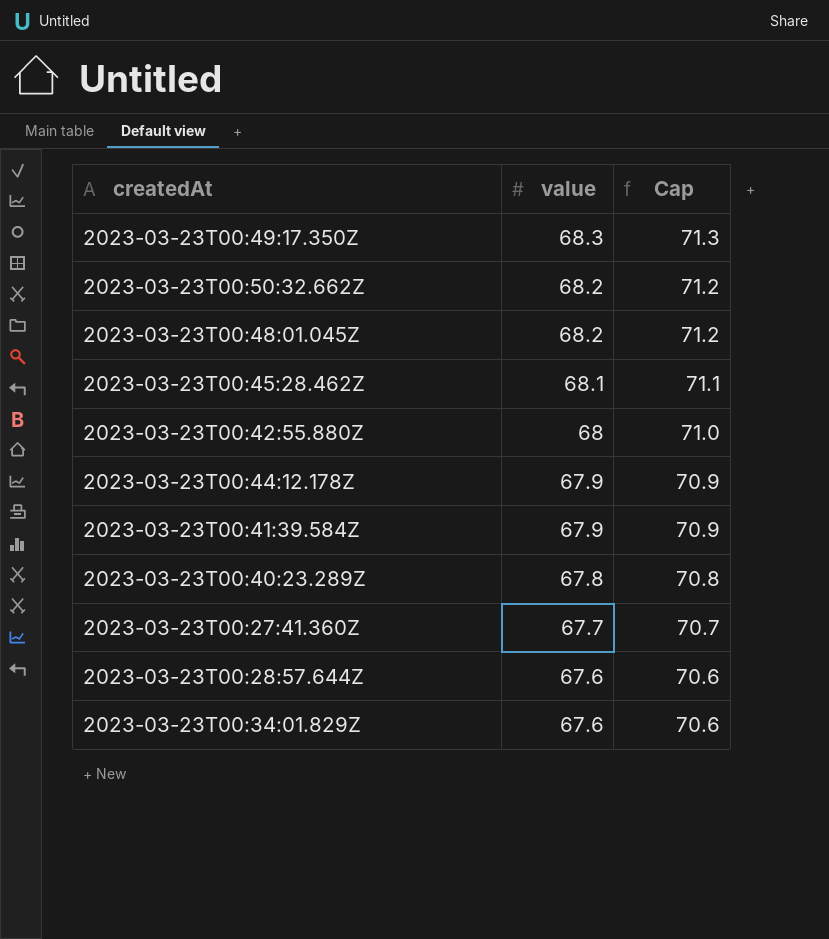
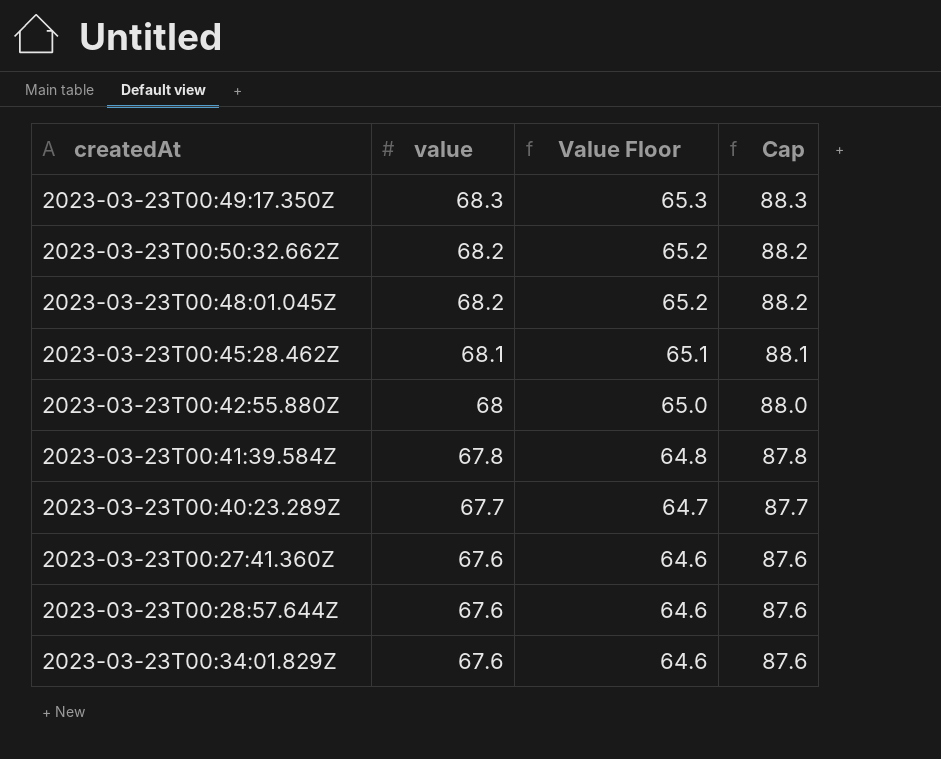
column Value Floor | formula: none -> [value] - 3
column Cap | formula: [value] + 3 -> [value] + 20
row 2023-03-23T00:44:12.178Z: 67.9 | 70.9 -> none
2023-03-23T00:41:39.584Z | value: 67.9 -> 67.8
2023-03-23T00:40:23.289Z | value: 67.8 -> 67.7
2023-03-23T00:27:41.360Z | value: 67.7 -> 67.6

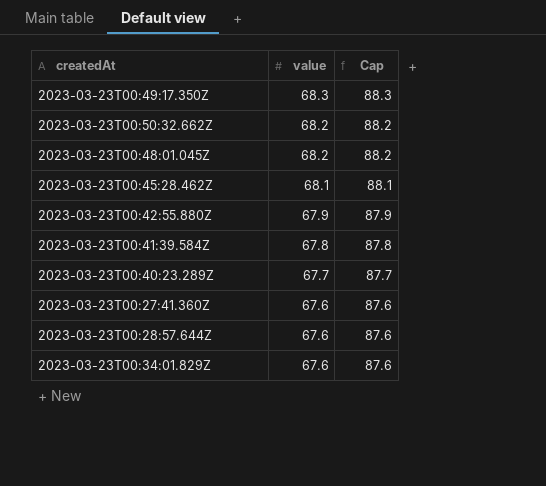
column Value Floor | formula: [value] - 3 -> none
2023-03-23T00:42:55.880Z | value: 68 -> 67.9
2023-03-23T00:42:55.880Z | Cap: 88.0 -> 87.9

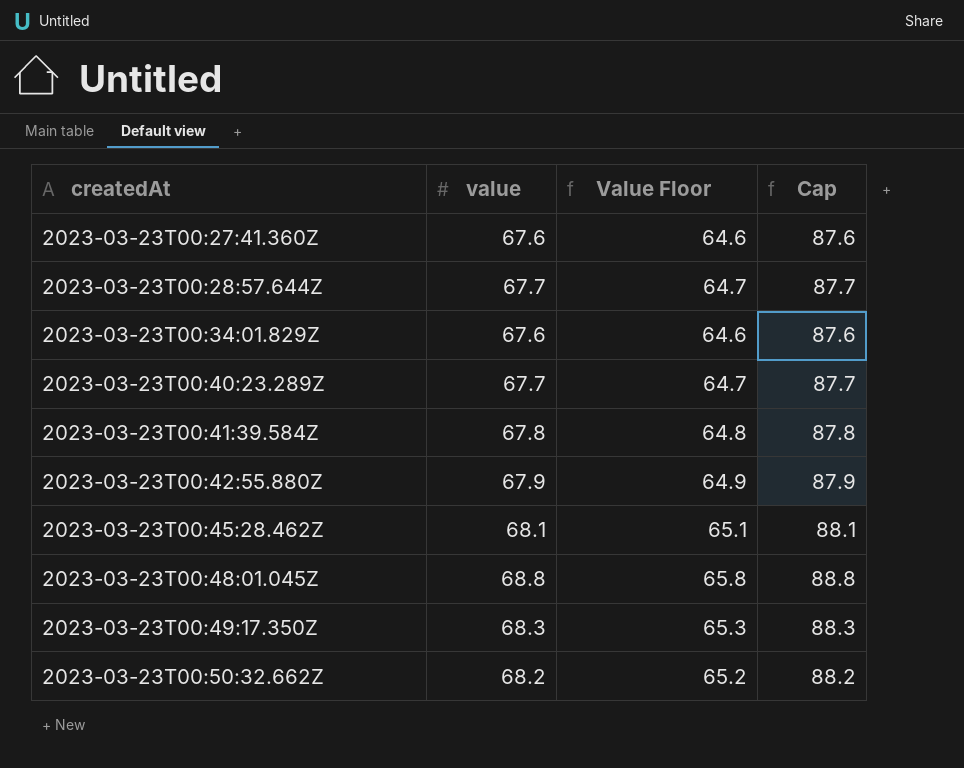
row order: value descending -> createdAt ascending
column Value Floor | formula: none -> [value] - 3
2023-03-23T00:28:57.644Z | value: 67.6 -> 67.7
2023-03-23T00:28:57.644Z | Cap: 87.6 -> 87.7
2023-03-23T00:48:01.045Z | value: 68.2 -> 68.8
2023-03-23T00:48:01.045Z | Cap: 88.2 -> 88.8

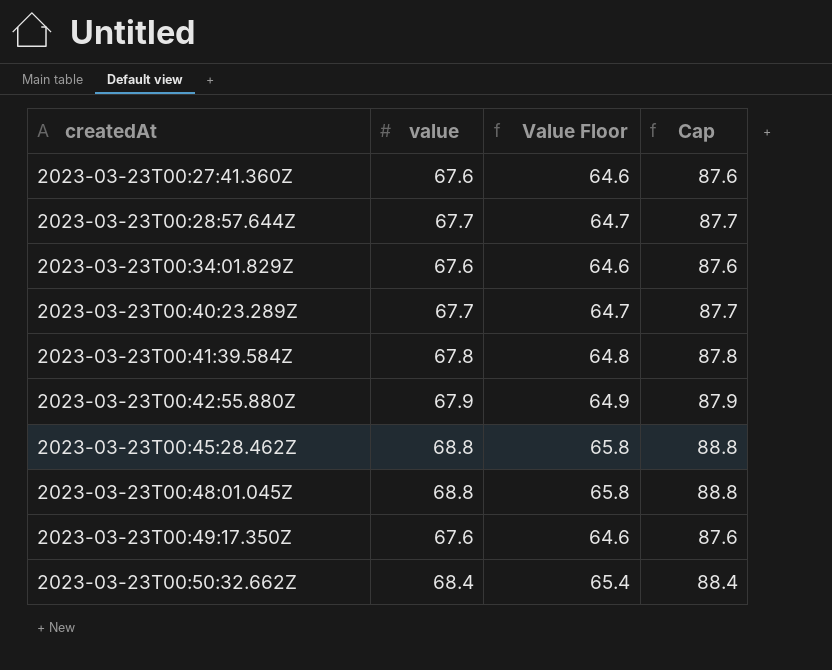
2023-03-23T00:45:28.462Z | value: 68.1 -> 68.8
2023-03-23T00:45:28.462Z | Value Floor: 65.1 -> 65.8
2023-03-23T00:45:28.462Z | Cap: 88.1 -> 88.8
2023-03-23T00:49:17.350Z | value: 68.3 -> 67.6
2023-03-23T00:49:17.350Z | Value Floor: 65.3 -> 64.6
2023-03-23T00:49:17.350Z | Cap: 88.3 -> 87.6
2023-03-23T00:50:32.662Z | value: 68.2 -> 68.4
2023-03-23T00:50:32.662Z | Value Floor: 65.2 -> 65.4
2023-03-23T00:50:32.662Z | Cap: 88.2 -> 88.4

